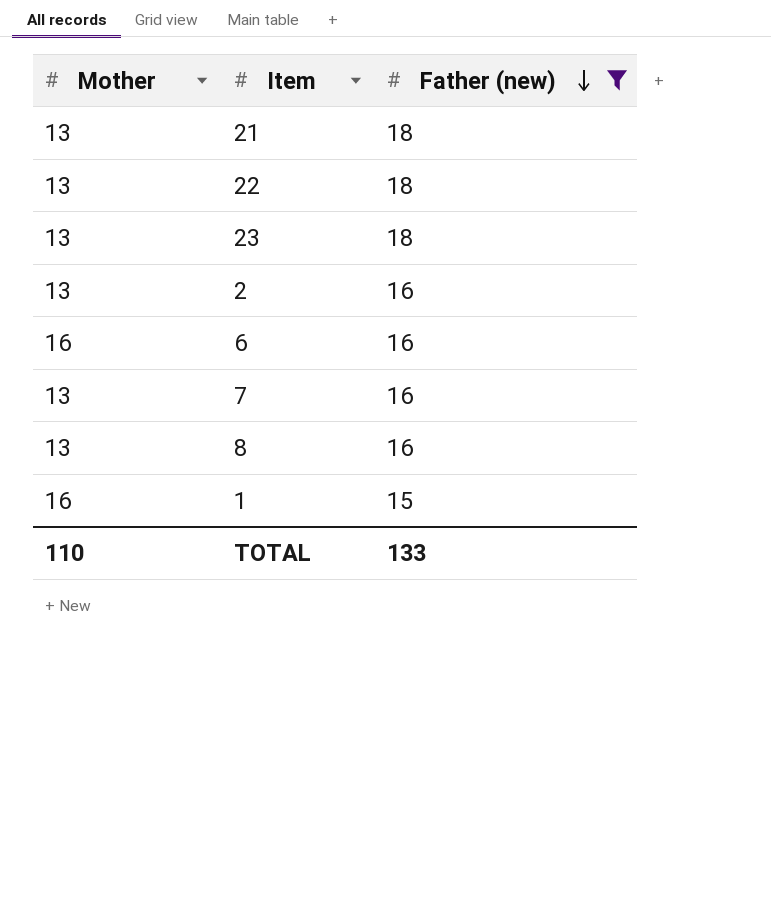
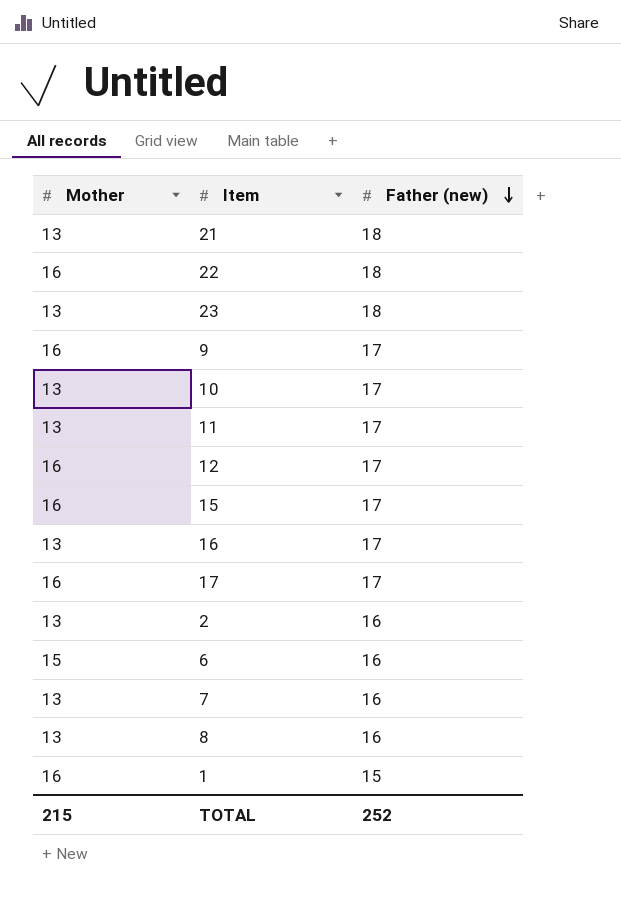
filter: Father (new) != 17 -> none
22 | Mother: 13 -> 16
6 | Mother: 16 -> 15
TOTAL | Mother: 110 -> 215
TOTAL | Father (new): 133 -> 252

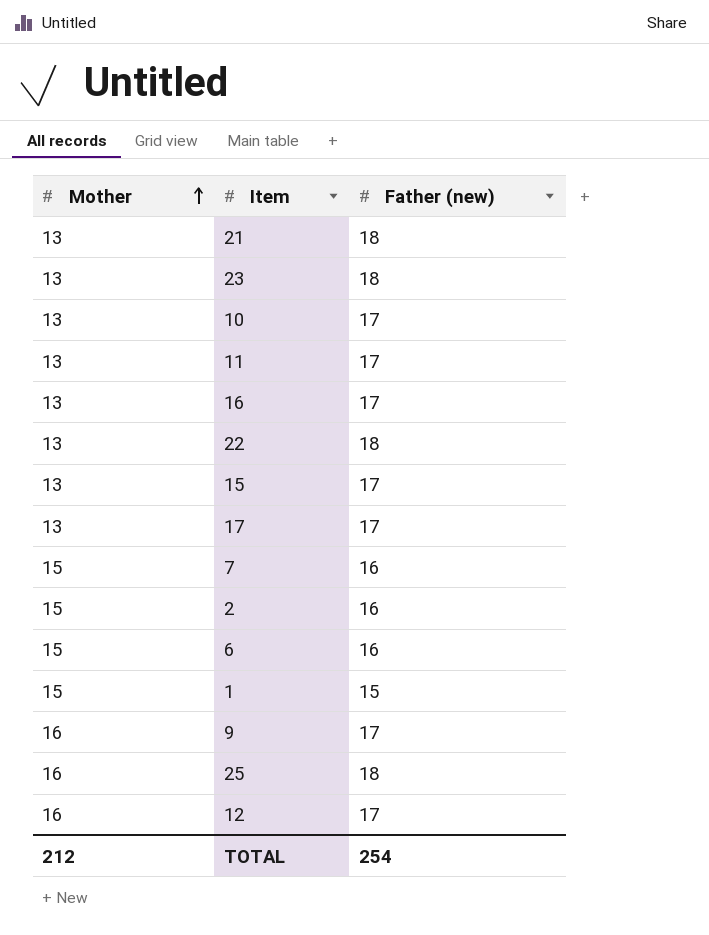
row order: Father (new) descending -> Mother ascending
row 8: 13 | 16 -> none
22 | Mother: 16 -> 13
15 | Mother: 16 -> 13
17 | Mother: 16 -> 13
7 | Mother: 13 -> 15
2 | Mother: 13 -> 15
1 | Mother: 16 -> 15
row 25: none -> 16 | 18
TOTAL | Mother: 215 -> 212
TOTAL | Father (new): 252 -> 254

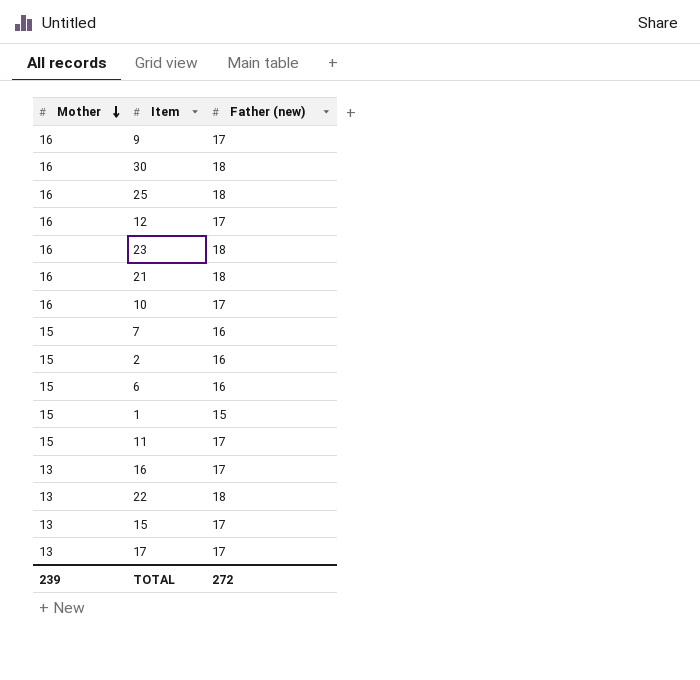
row order: Mother ascending -> Mother descending
row 30: none -> 16 | 18
23 | Mother: 13 -> 16
21 | Mother: 13 -> 16
10 | Mother: 13 -> 16
11 | Mother: 13 -> 15
TOTAL | Mother: 212 -> 239
TOTAL | Father (new): 254 -> 272

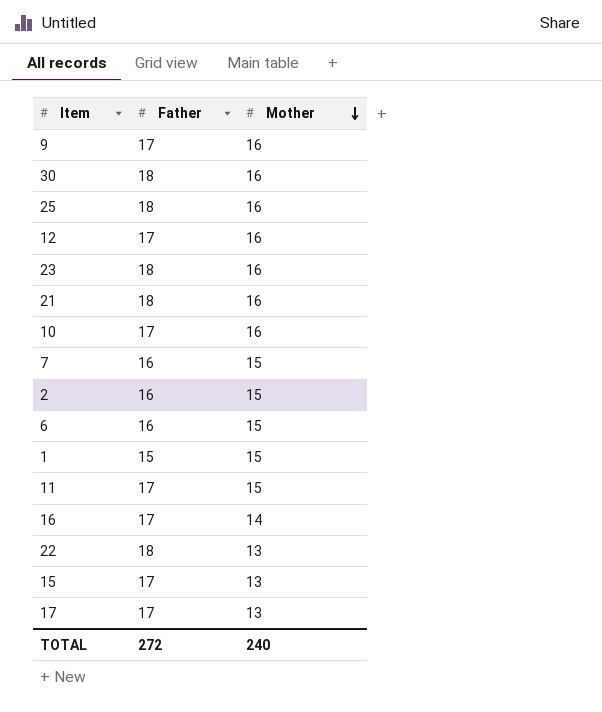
column name: Father (new) -> Father
column Mother | position: 1 -> 3
16 | Mother: 13 -> 14
TOTAL | Mother: 239 -> 240

